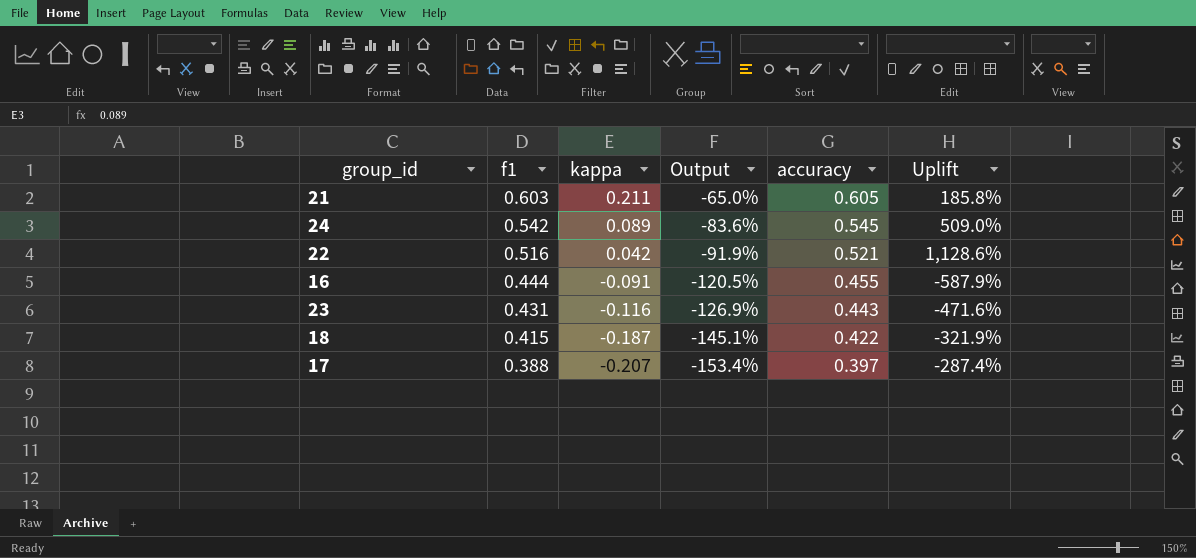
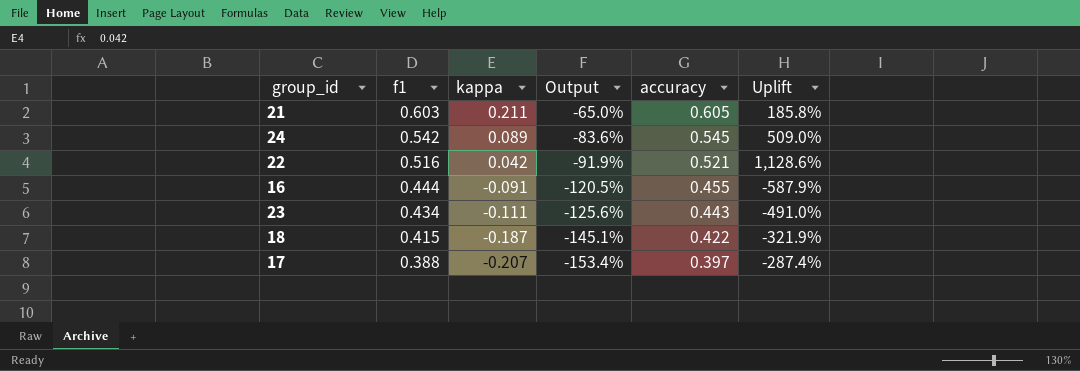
23 | f1: 0.431 -> 0.434
23 | kappa: -0.116 -> -0.111
23 | Output: -126.9% -> -125.6%
23 | Uplift: -471.6% -> -491.0%

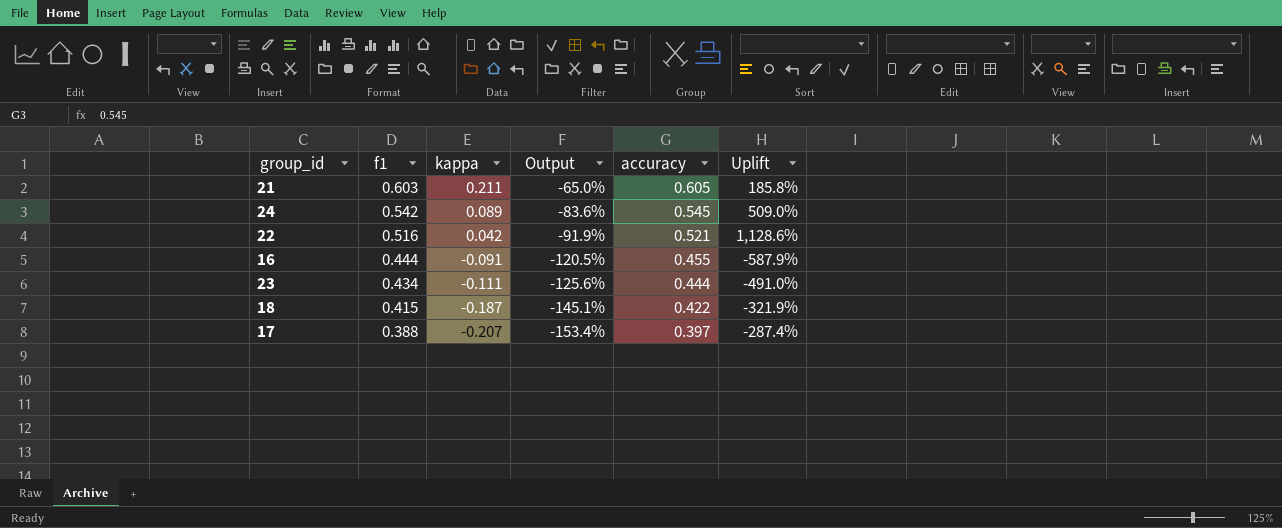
23 | accuracy: 0.443 -> 0.444

